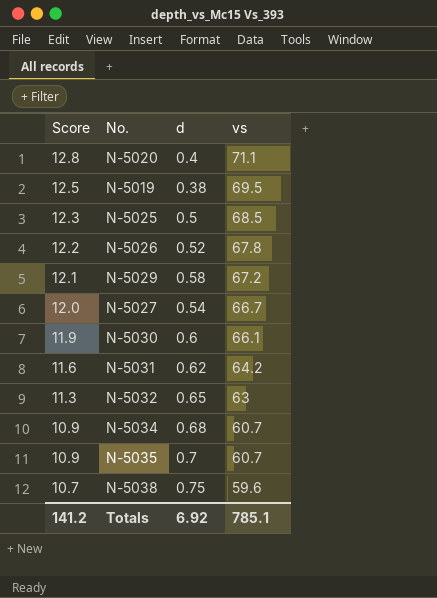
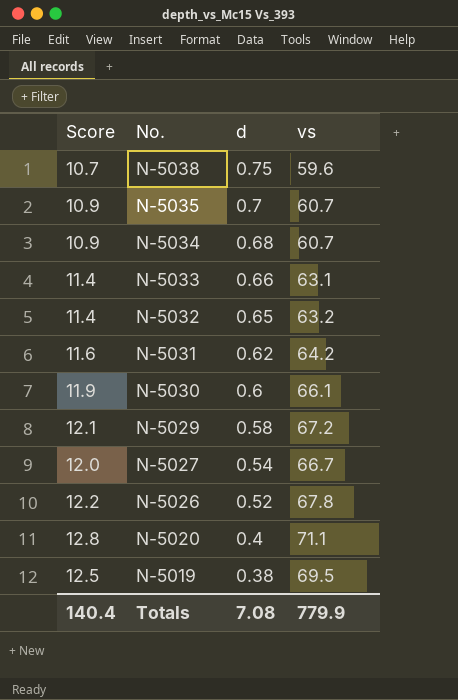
row order: Score descending -> No. descending
row N-5025: 12.3 | 0.5 | 68.5 -> none
row N-5033: none -> 11.4 | 0.66 | 63.1
N-5032 | Score: 11.3 -> 11.4
N-5032 | vs: 63 -> 63.2
Totals | Score: 141.2 -> 140.4
Totals | d: 6.92 -> 7.08
Totals | vs: 785.1 -> 779.9

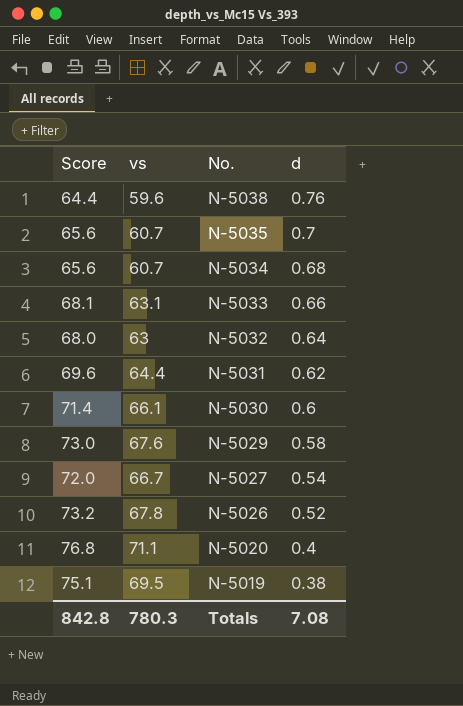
column Score | formula: [vs] * 0.18 -> [vs] * 1.08
column vs | position: 4 -> 2
N-5038 | d: 0.75 -> 0.76
N-5032 | vs: 63.2 -> 63
N-5032 | d: 0.65 -> 0.64
N-5031 | vs: 64.2 -> 64.4
N-5029 | vs: 67.2 -> 67.6
Totals | Score: 140.4 -> 842.8
Totals | vs: 779.9 -> 780.3

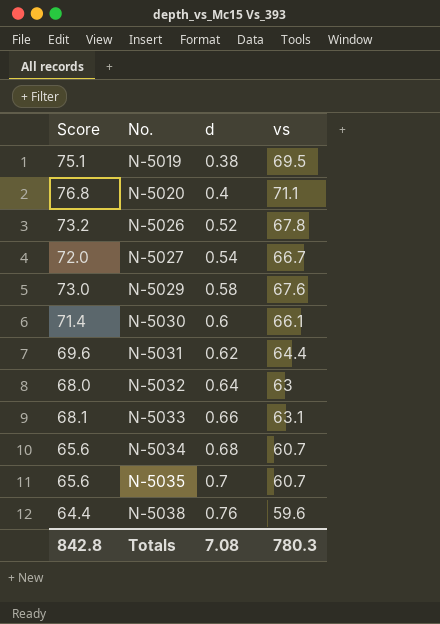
row order: No. descending -> No. ascending
column vs | position: 2 -> 4

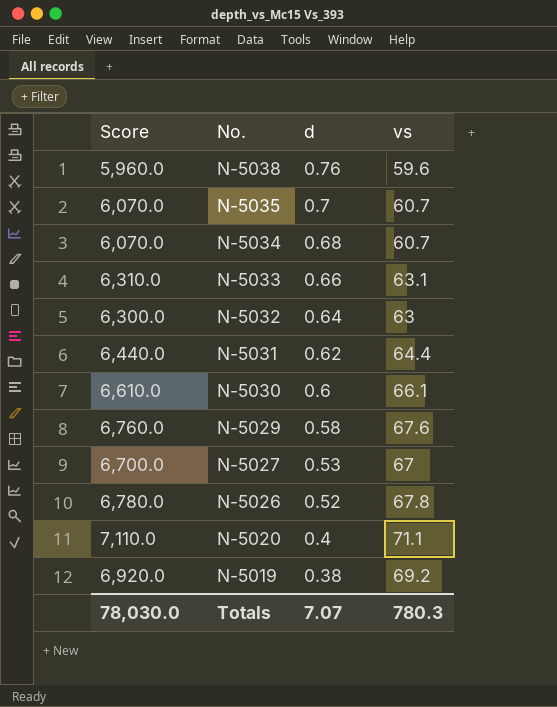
row order: No. ascending -> No. descending
column Score | formula: [vs] * 1.08 -> [vs] * 100
N-5027 | d: 0.54 -> 0.53
N-5027 | vs: 66.7 -> 67
N-5019 | vs: 69.5 -> 69.2
Totals | Score: 842.8 -> 78,030.0
Totals | d: 7.08 -> 7.07

